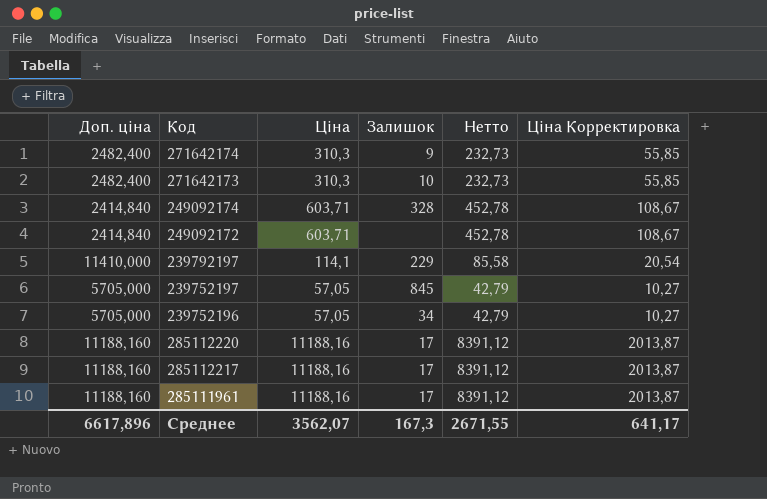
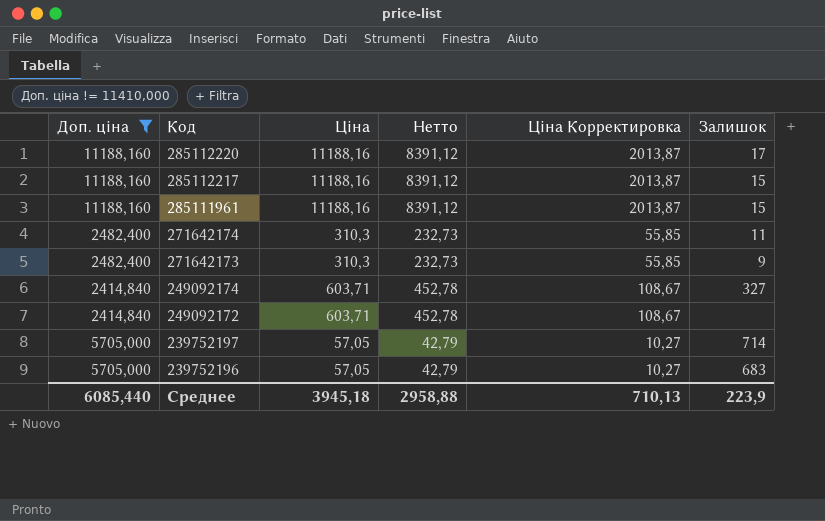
filter: none -> Доп. ціна != 11410,000
row order: none -> Код descending
column Залишок | position: 4 -> 6
285112217 | Залишок: 17 -> 15
285111961 | Залишок: 17 -> 15
271642174 | Залишок: 9 -> 11
271642173 | Залишок: 10 -> 9
249092174 | Залишок: 328 -> 327
239752197 | Залишок: 845 -> 714
239752196 | Залишок: 34 -> 683
Среднее | Доп. ціна: 6617,896 -> 6085,440
Среднее | Ціна: 3562,07 -> 3945,18
Среднее | Нетто: 2671,55 -> 2958,88
Среднее | Ціна Корректировка: 641,17 -> 710,13
Среднее | Залишок: 167,3 -> 223,9

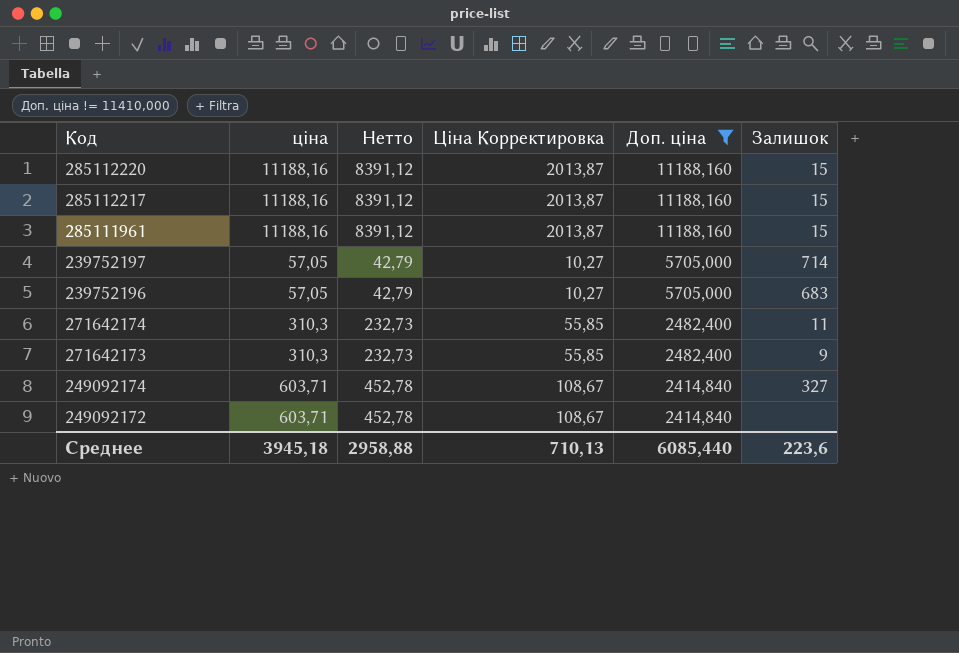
row order: Код descending -> Доп. ціна descending
column name: Ціна -> ціна
column Доп. ціна | position: 1 -> 5
285112220 | Залишок: 17 -> 15
Среднее | Залишок: 223,9 -> 223,6

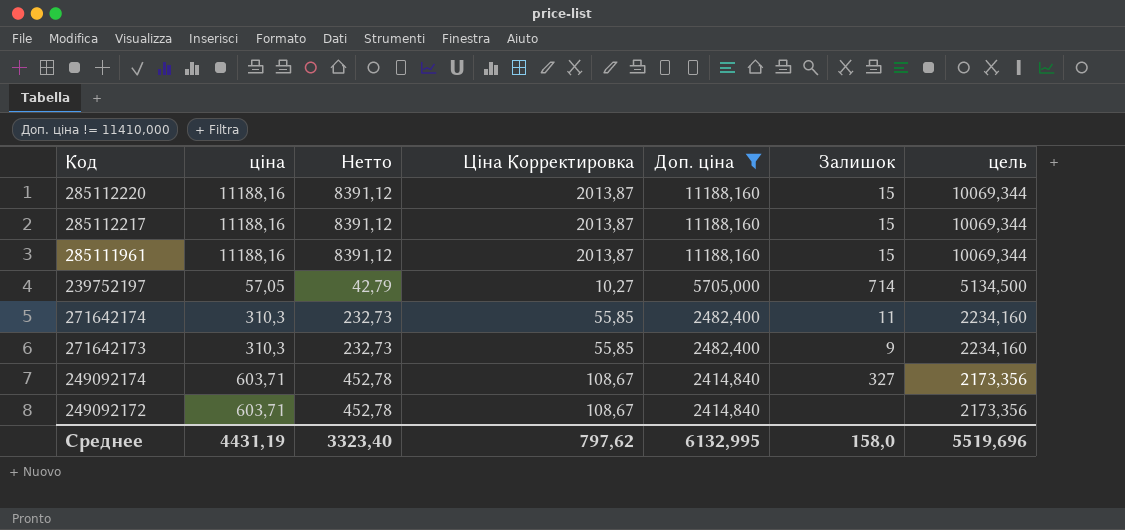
column цель | formula: none -> [Доп. ціна] * 0,9
row 239752196: 57,05 | 42,79 | 10,27 | 5705,000 | 683 -> none
Среднее | ціна: 3945,18 -> 4431,19
Среднее | Нетто: 2958,88 -> 3323,40
Среднее | Ціна Корректировка: 710,13 -> 797,62
Среднее | Доп. ціна: 6085,440 -> 6132,995
Среднее | Залишок: 223,6 -> 158,0

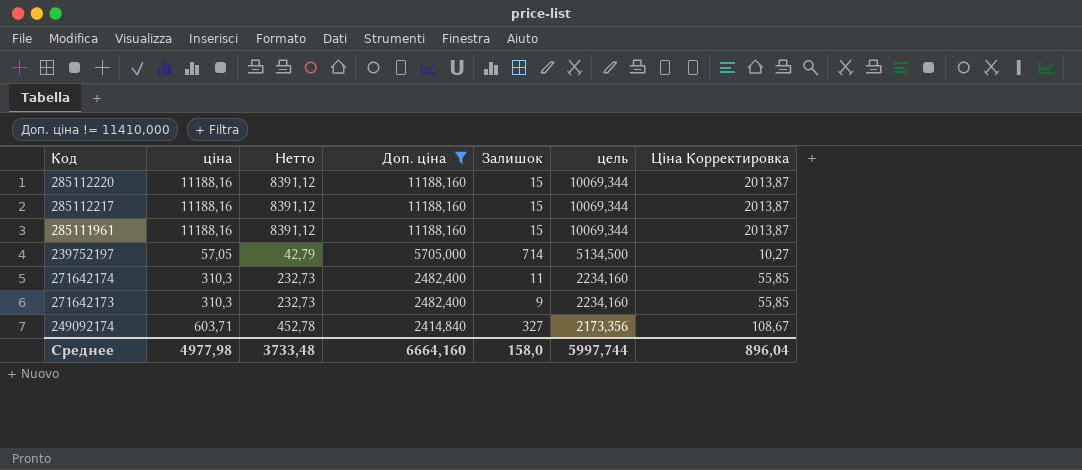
column Ціна Корректировка | position: 4 -> 7
row 249092172: 603,71 | 452,78 | 108,67 | 2414,840 | none | 2173,356 -> none
Среднее | ціна: 4431,19 -> 4977,98
Среднее | Нетто: 3323,40 -> 3733,48
Среднее | Доп. ціна: 6132,995 -> 6664,160
Среднее | цель: 5519,696 -> 5997,744
Среднее | Ціна Корректировка: 797,62 -> 896,04

